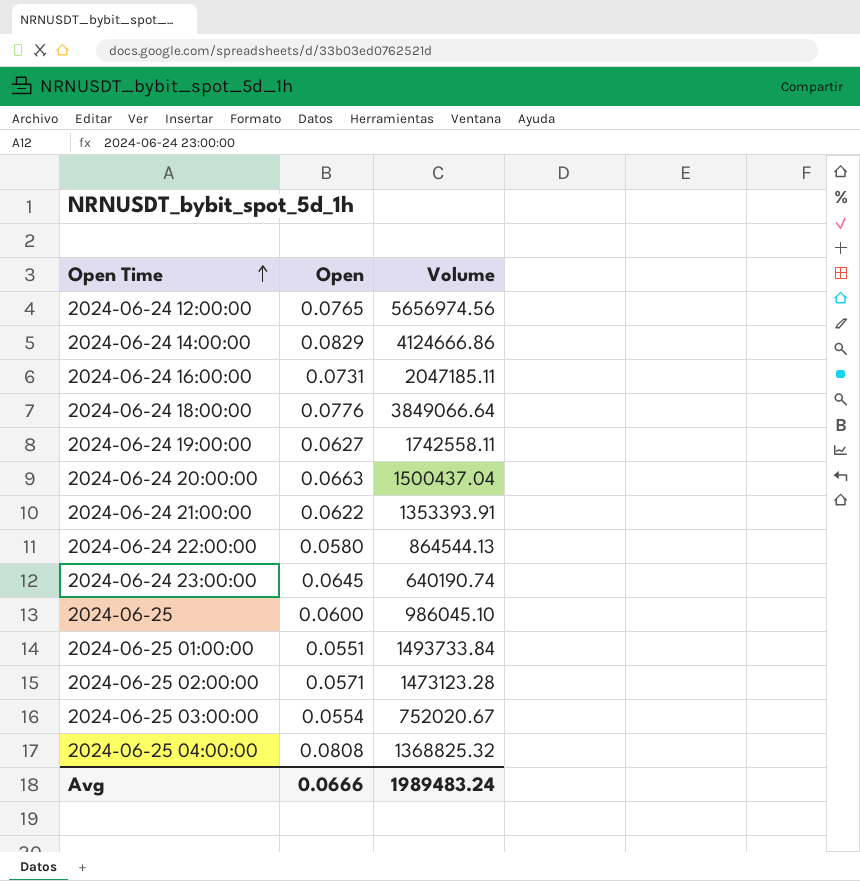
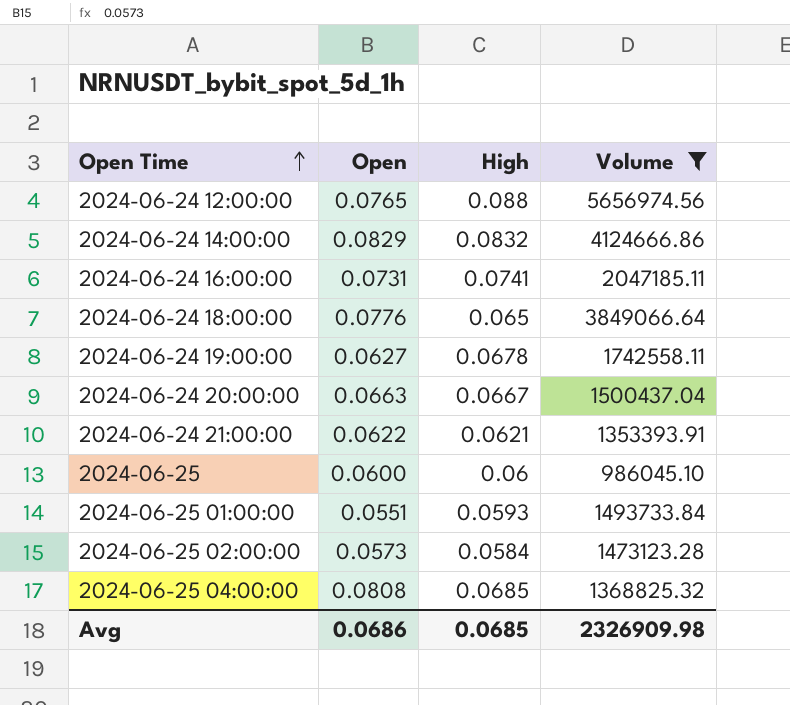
filter: none -> Volume >= 986045.10
column High | position: none -> 3
2024-06-25 02:00:00 | Open: 0.0571 -> 0.0573
Avg | Open: 0.0666 -> 0.0686
Avg | Volume: 1989483.24 -> 2326909.98

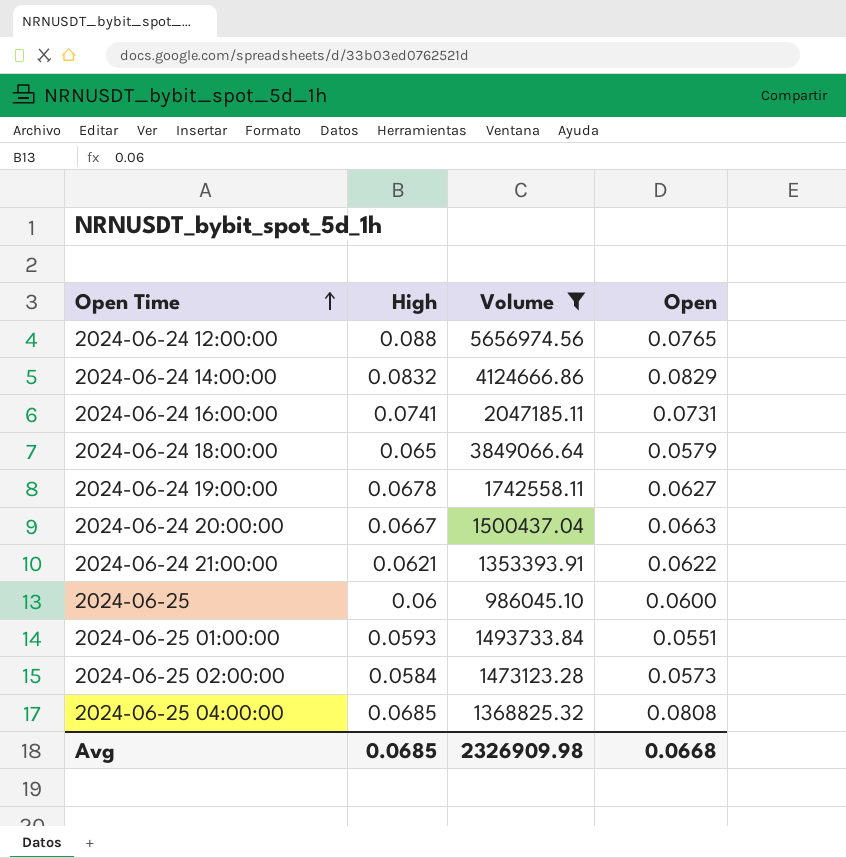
column Open | position: 2 -> 4
2024-06-24 18:00:00 | Open: 0.0776 -> 0.0579
Avg | Open: 0.0686 -> 0.0668

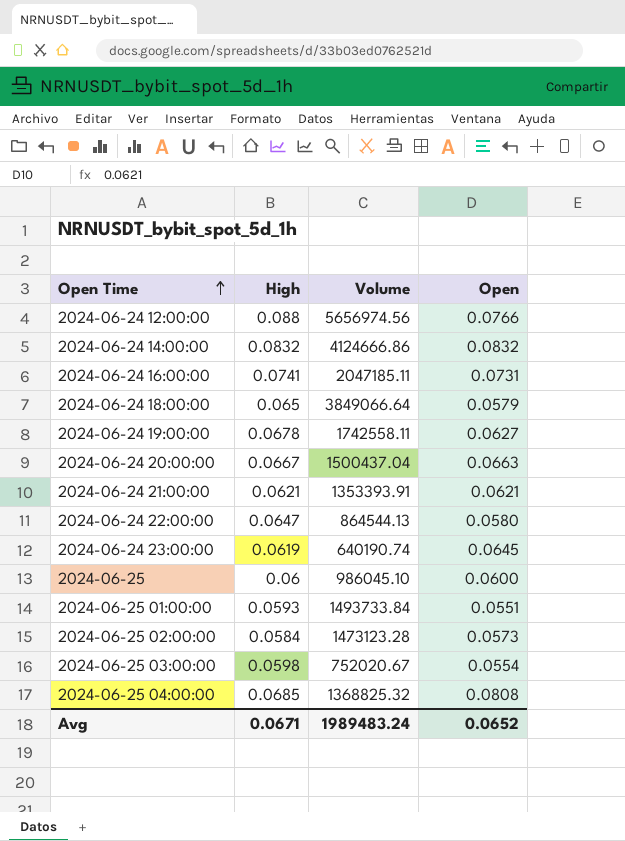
filter: Volume >= 986045.10 -> none
2024-06-24 12:00:00 | Open: 0.0765 -> 0.0766
2024-06-24 14:00:00 | Open: 0.0829 -> 0.0832
2024-06-24 21:00:00 | Open: 0.0622 -> 0.0621
Avg | High: 0.0685 -> 0.0671
Avg | Volume: 2326909.98 -> 1989483.24
Avg | Open: 0.0668 -> 0.0652

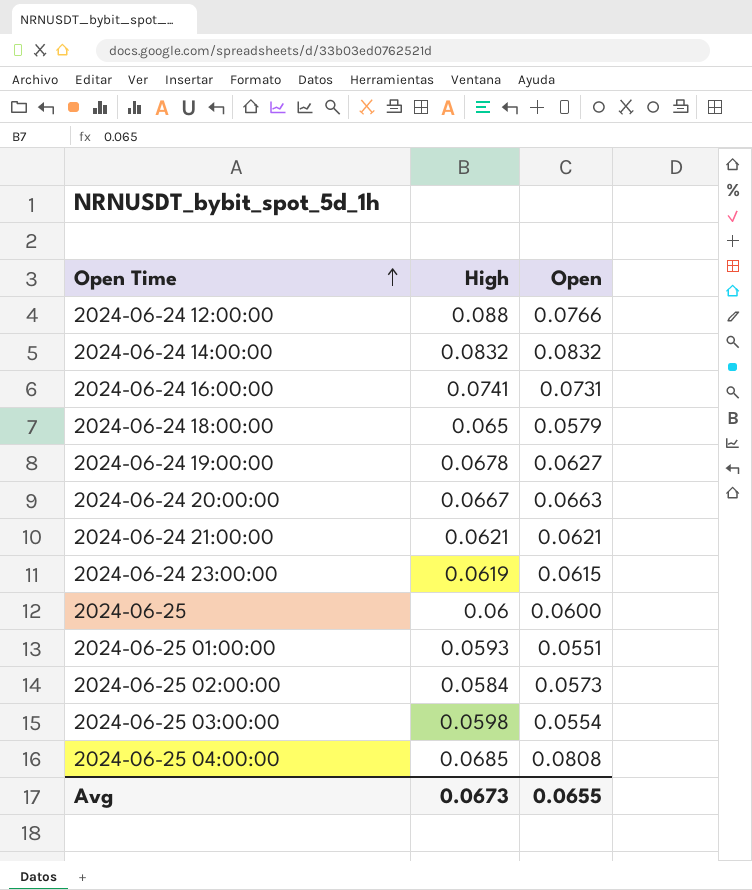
column Volume | position: 3 -> none
row 2024-06-24 22:00:00: 0.0647 | 864544.13 | 0.0580 -> none
2024-06-24 23:00:00 | Open: 0.0645 -> 0.0615
Avg | High: 0.0671 -> 0.0673
Avg | Open: 0.0652 -> 0.0655

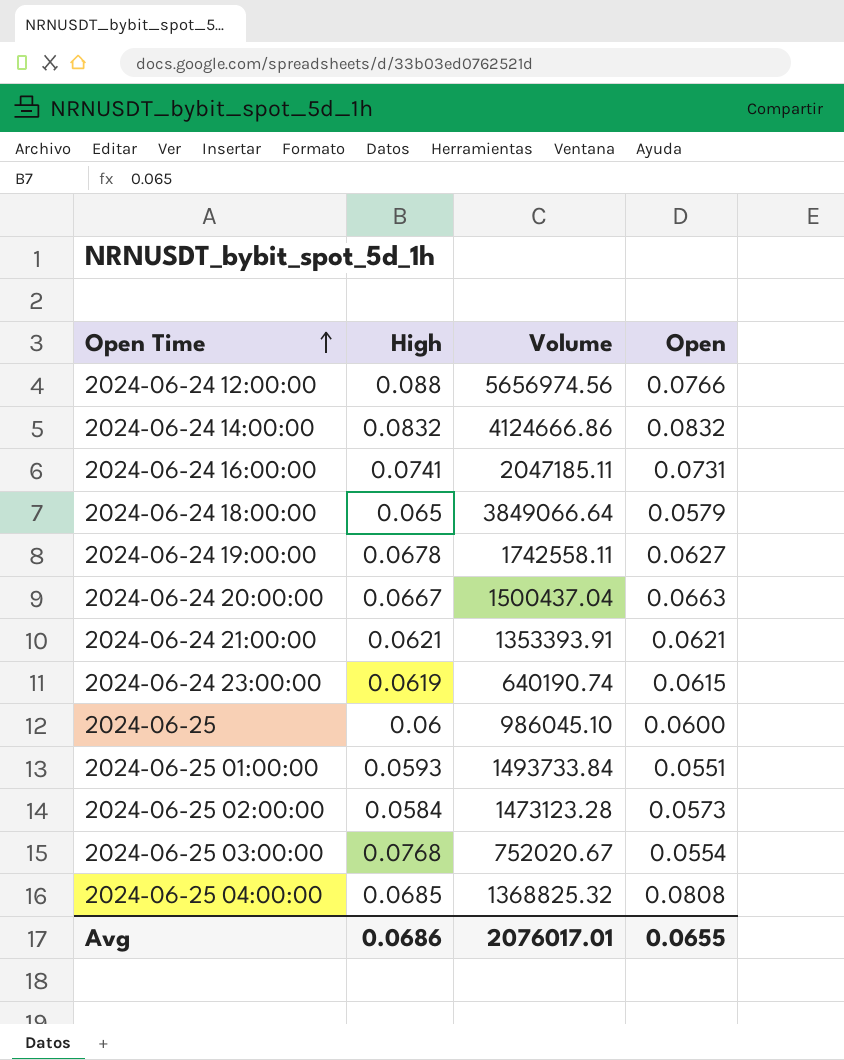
column Volume | position: none -> 3
2024-06-25 03:00:00 | High: 0.0598 -> 0.0768
Avg | High: 0.0673 -> 0.0686

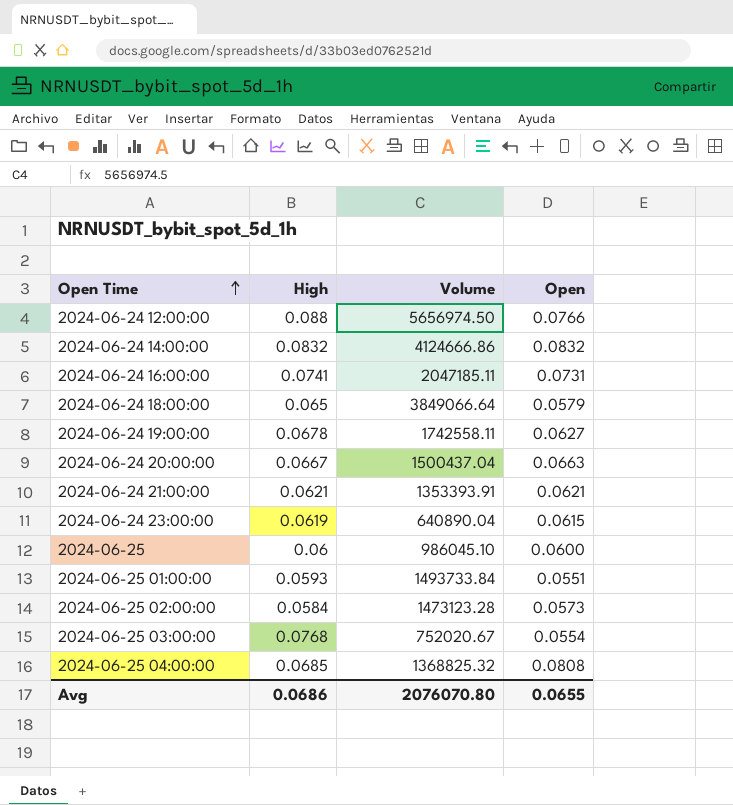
2024-06-24 12:00:00 | Volume: 5656974.56 -> 5656974.50
2024-06-24 23:00:00 | Volume: 640190.74 -> 640890.04
Avg | Volume: 2076017.01 -> 2076070.80

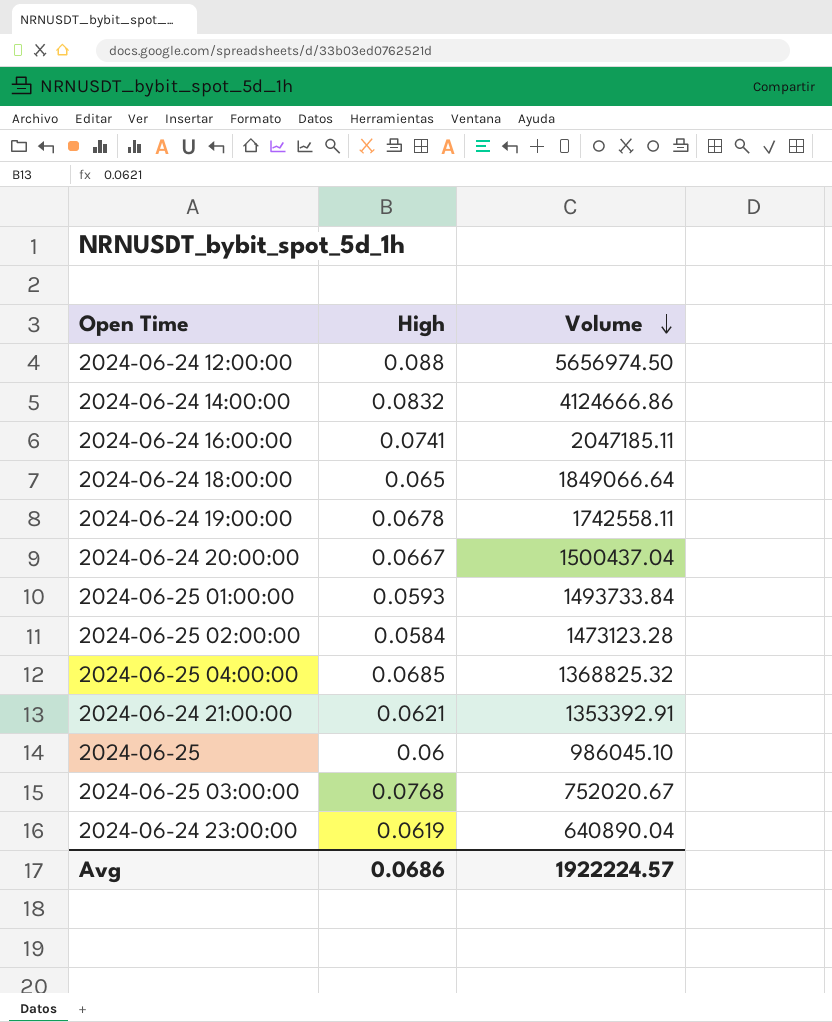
row order: Open Time ascending -> Volume descending
column Open | position: 4 -> none
2024-06-24 18:00:00 | Volume: 3849066.64 -> 1849066.64
2024-06-24 21:00:00 | Volume: 1353393.91 -> 1353392.91
Avg | Volume: 2076070.80 -> 1922224.57

